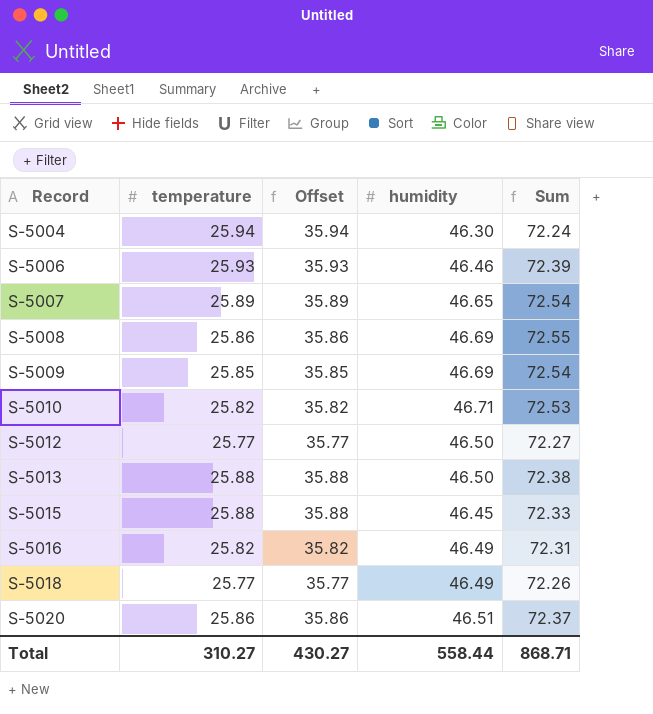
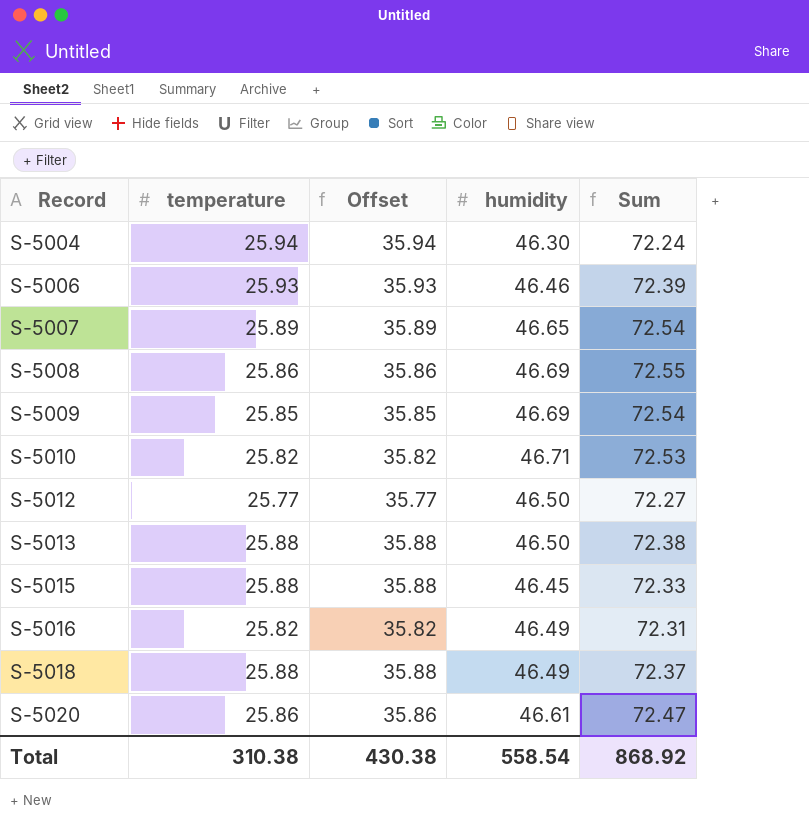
S-5018 | temperature: 25.77 -> 25.88
S-5018 | Offset: 35.77 -> 35.88
S-5018 | Sum: 72.26 -> 72.37
S-5020 | humidity: 46.51 -> 46.61
S-5020 | Sum: 72.37 -> 72.47
Total | temperature: 310.27 -> 310.38
Total | Offset: 430.27 -> 430.38
Total | humidity: 558.44 -> 558.54
Total | Sum: 868.71 -> 868.92

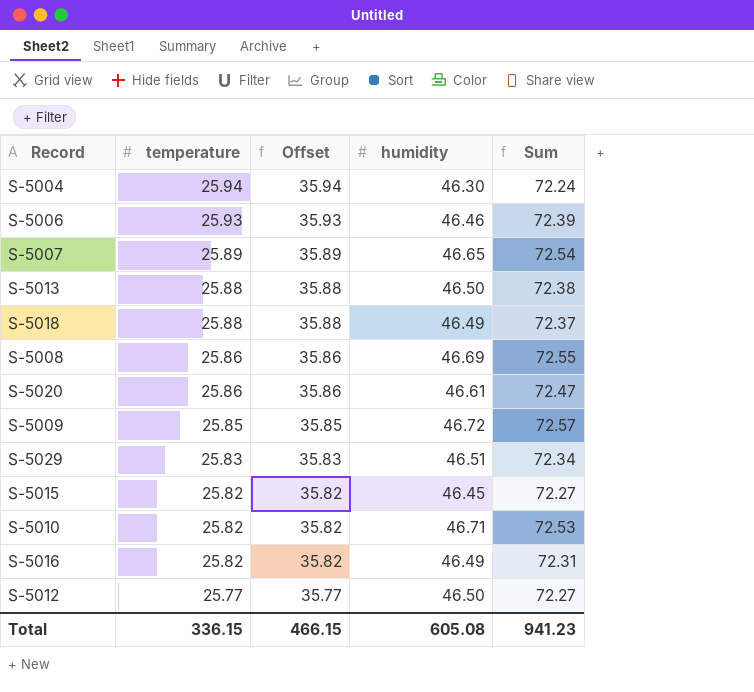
row order: Record ascending -> temperature descending
S-5009 | humidity: 46.69 -> 46.72
S-5009 | Sum: 72.54 -> 72.57
row S-5029: none -> 25.83 | 35.83 | 46.51 | 72.34
S-5015 | temperature: 25.88 -> 25.82
S-5015 | Offset: 35.88 -> 35.82
S-5015 | Sum: 72.33 -> 72.27
Total | temperature: 310.38 -> 336.15
Total | Offset: 430.38 -> 466.15
Total | humidity: 558.54 -> 605.08
Total | Sum: 868.92 -> 941.23

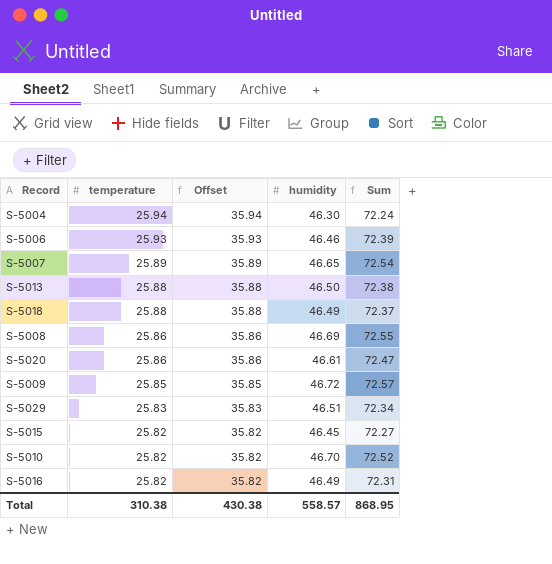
row S-5012: 25.77 | 35.77 | 46.50 | 72.27 -> none
S-5010 | humidity: 46.71 -> 46.70
S-5010 | Sum: 72.53 -> 72.52
Total | temperature: 336.15 -> 310.38
Total | Offset: 466.15 -> 430.38
Total | humidity: 605.08 -> 558.57
Total | Sum: 941.23 -> 868.95

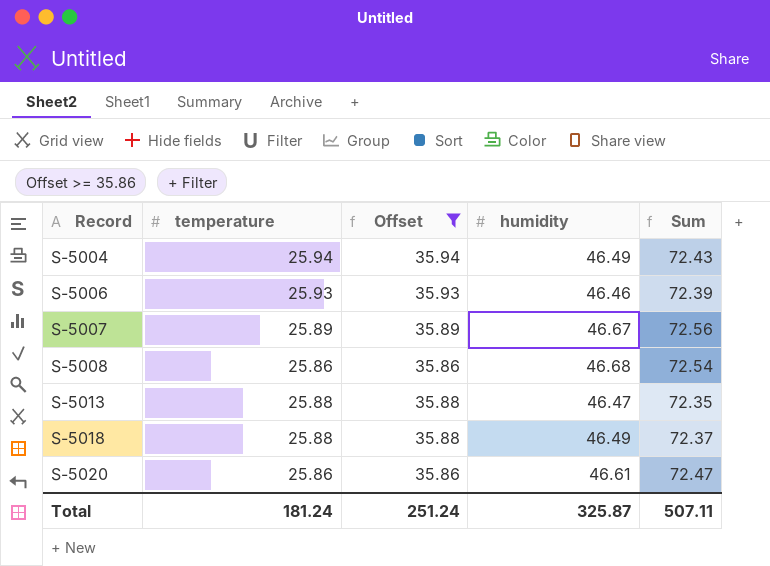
filter: none -> Offset >= 35.86
row order: temperature descending -> Record ascending
S-5004 | humidity: 46.30 -> 46.49
S-5004 | Sum: 72.24 -> 72.43
S-5007 | humidity: 46.65 -> 46.67
S-5007 | Sum: 72.54 -> 72.56
S-5008 | humidity: 46.69 -> 46.68
S-5008 | Sum: 72.55 -> 72.54
S-5013 | humidity: 46.50 -> 46.47
S-5013 | Sum: 72.38 -> 72.35
Total | temperature: 310.38 -> 181.24
Total | Offset: 430.38 -> 251.24
Total | humidity: 558.57 -> 325.87
Total | Sum: 868.95 -> 507.11

